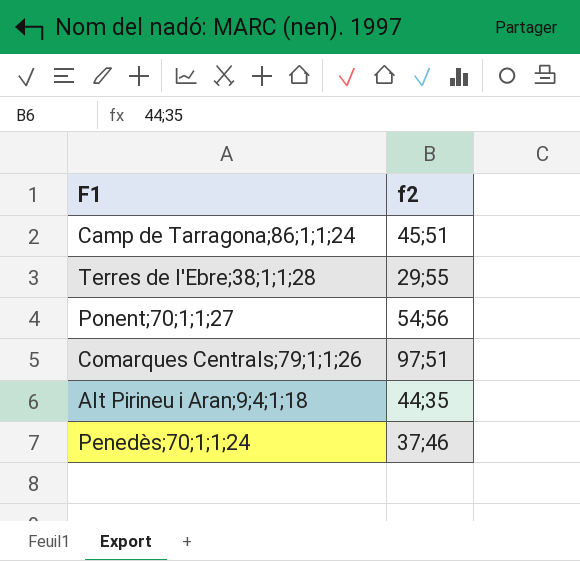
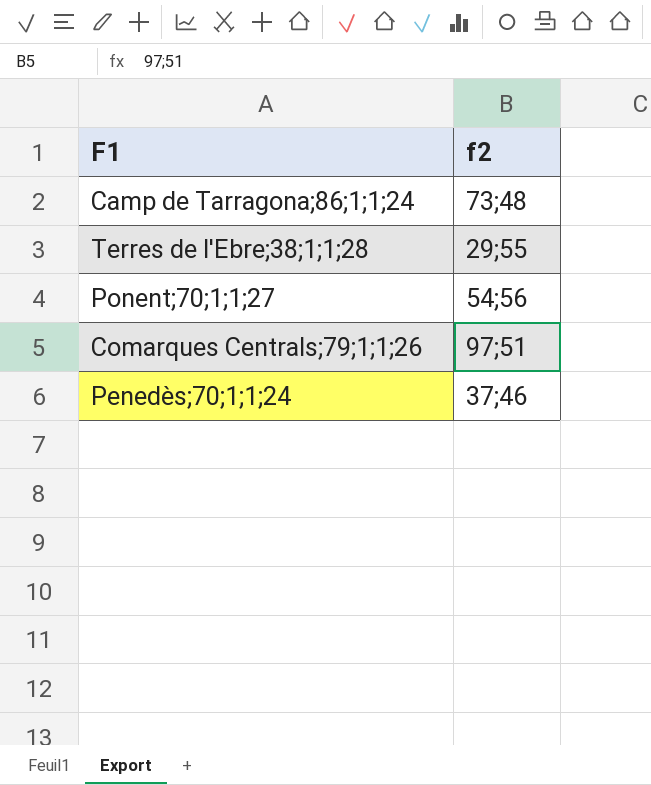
row Alt Pirineu i Aran;9;4;1;18: 44;35 -> none
Camp de Tarragona;86;1;1;24 | f2: 45;51 -> 73;48

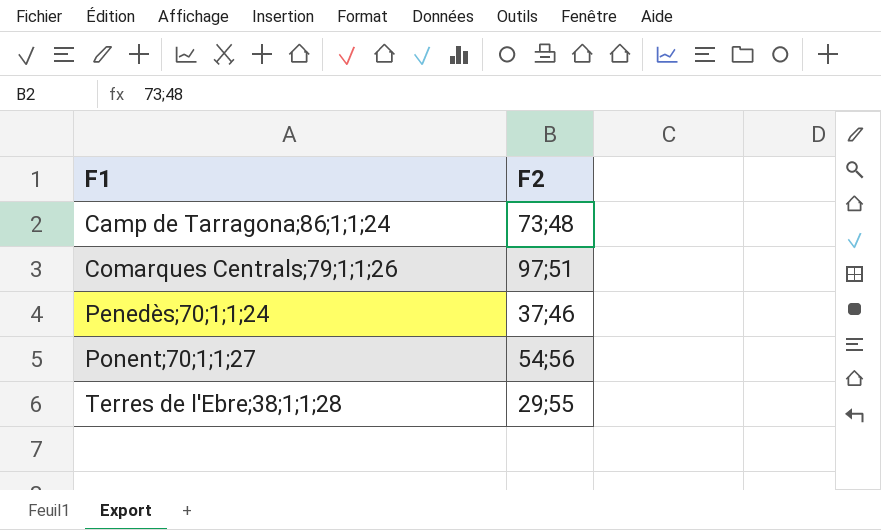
row order: none -> F1 ascending
column name: f2 -> F2

